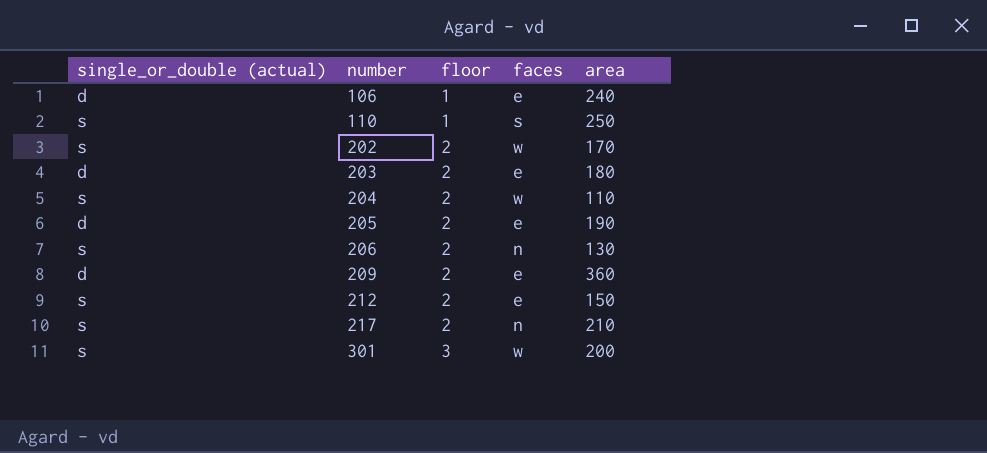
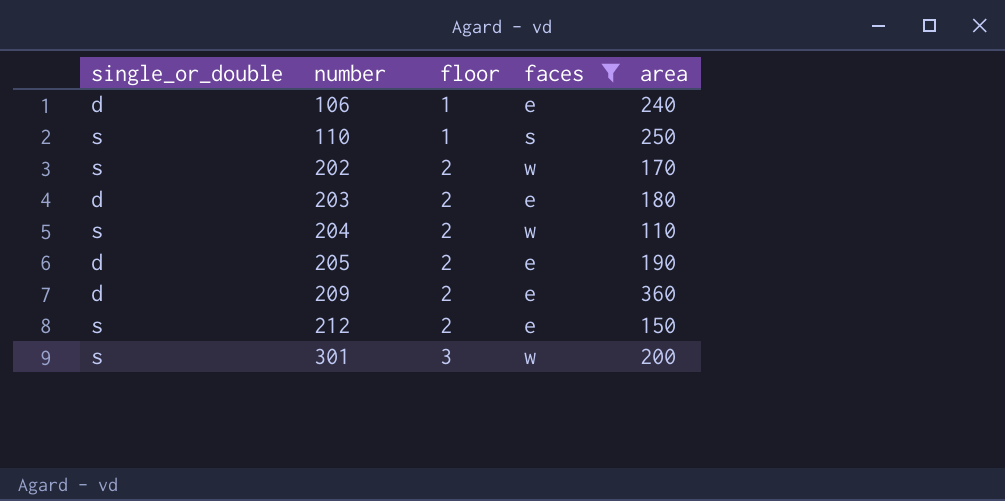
filter: none -> faces != n
column name: single_or_double (actual) -> single_or_double

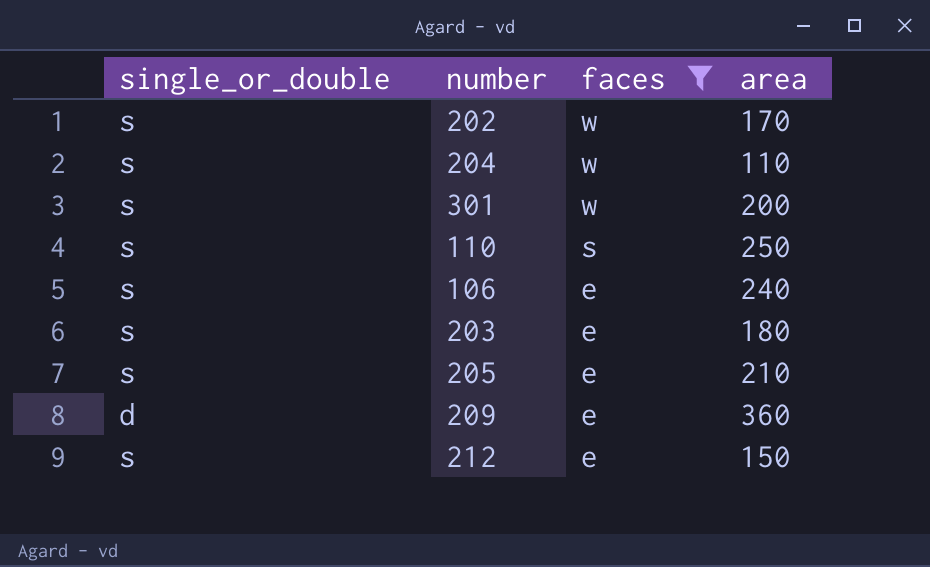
row order: number ascending -> faces descending
column floor | position: 3 -> none
106 | single_or_double: d -> s
203 | single_or_double: d -> s
205 | single_or_double: d -> s
205 | area: 190 -> 210

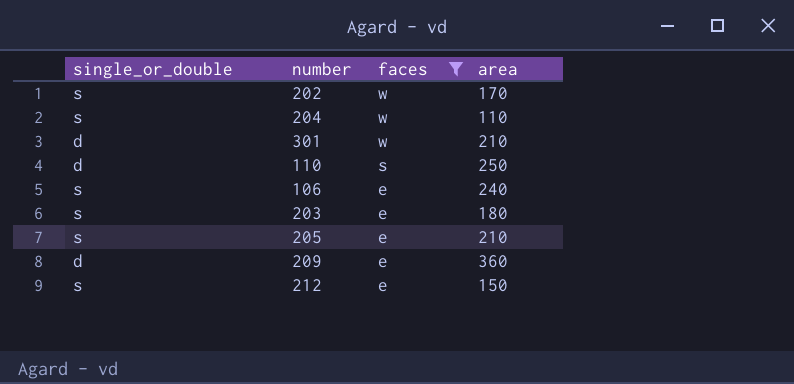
301 | single_or_double: s -> d
301 | area: 200 -> 210
110 | single_or_double: s -> d

